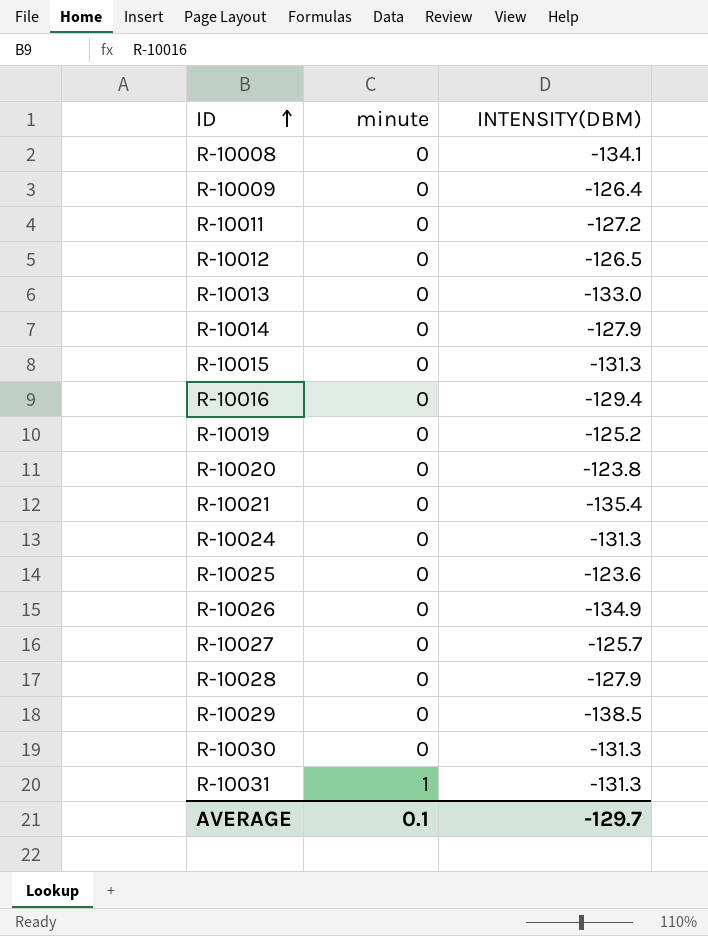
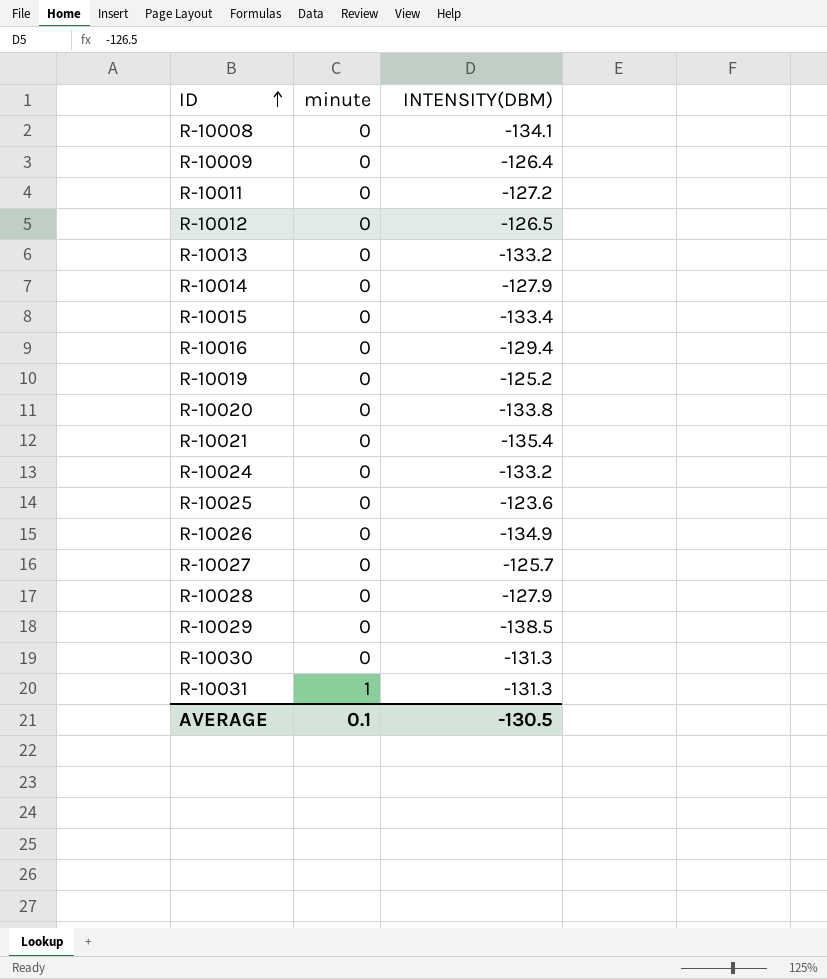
R-10013 | INTENSITY(DBM): -133.0 -> -133.2
R-10015 | INTENSITY(DBM): -131.3 -> -133.4
R-10020 | INTENSITY(DBM): -123.8 -> -133.8
R-10024 | INTENSITY(DBM): -131.3 -> -133.2
AVERAGE | INTENSITY(DBM): -129.7 -> -130.5

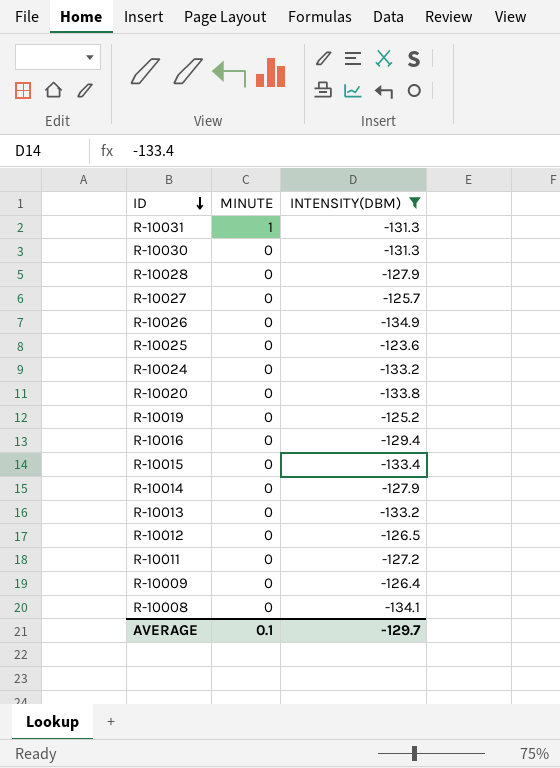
filter: none -> INTENSITY(DBM) >= -134.9
row order: ID ascending -> ID descending
column name: minute -> MINUTE
AVERAGE | INTENSITY(DBM): -130.5 -> -129.7

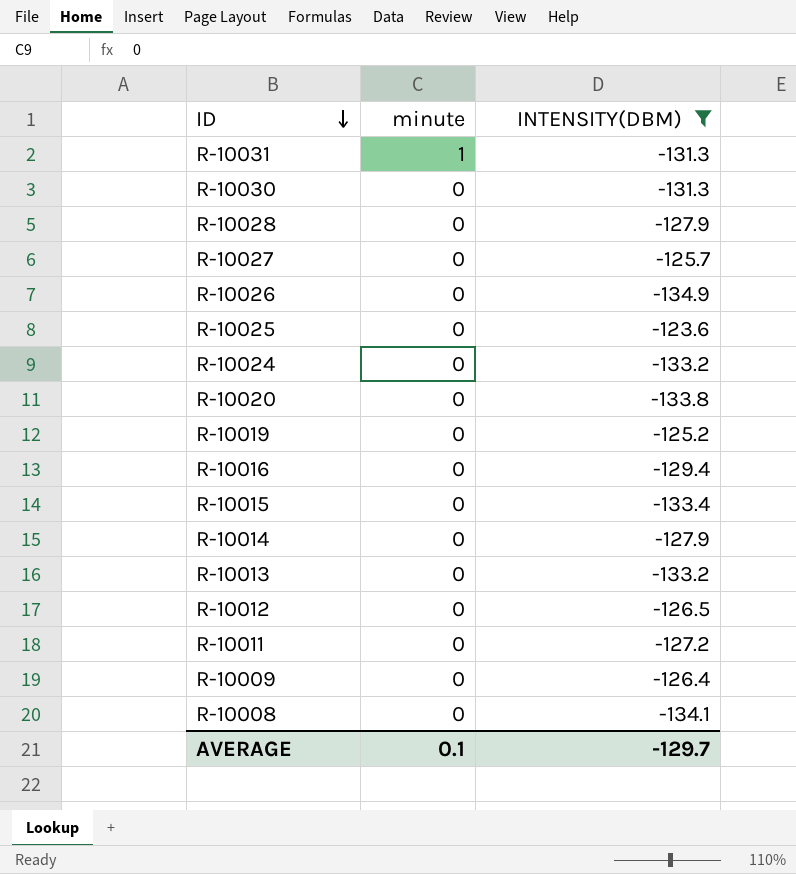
column name: MINUTE -> minute

